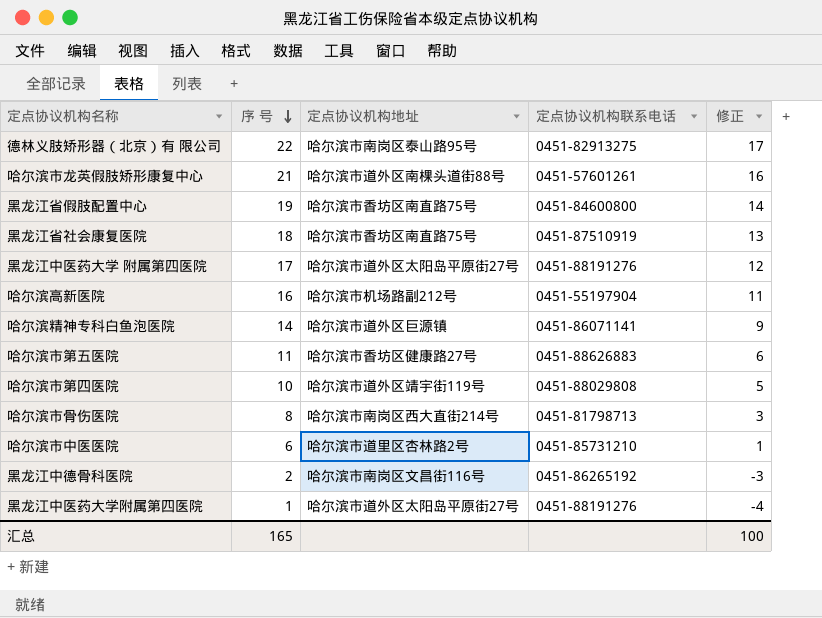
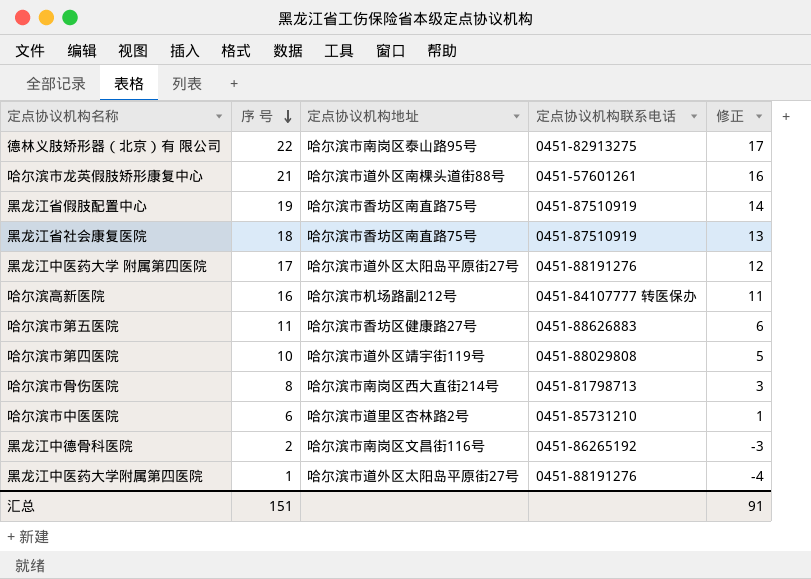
row 哈尔滨精神专科白鱼泡医院: 14 | 哈尔滨市道外区巨源镇 | 0451-86071141 | 9 -> none
黑龙江省假肢配置中心 | 定点协议机构联系电话: 0451-84600800 -> 0451-87510919
哈尔滨高新医院 | 定点协议机构联系电话: 0451-55197904 -> 0451-84107777 转医保办
汇总 | 序 号: 165 -> 151
汇总 | 修正: 100 -> 91

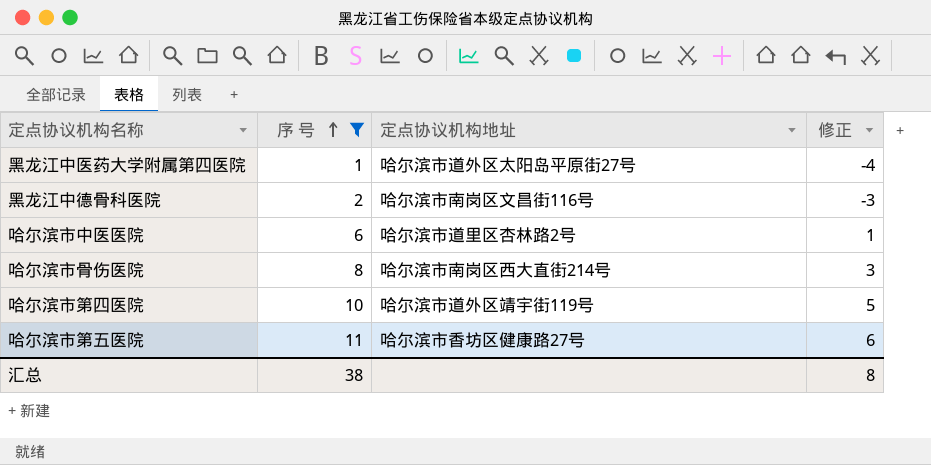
filter: none -> 序 号 <= 11
row order: 序 号 descending -> 序 号 ascending
column 定点协议机构联系电话 | position: 4 -> none
汇总 | 序 号: 151 -> 38
汇总 | 修正: 91 -> 8

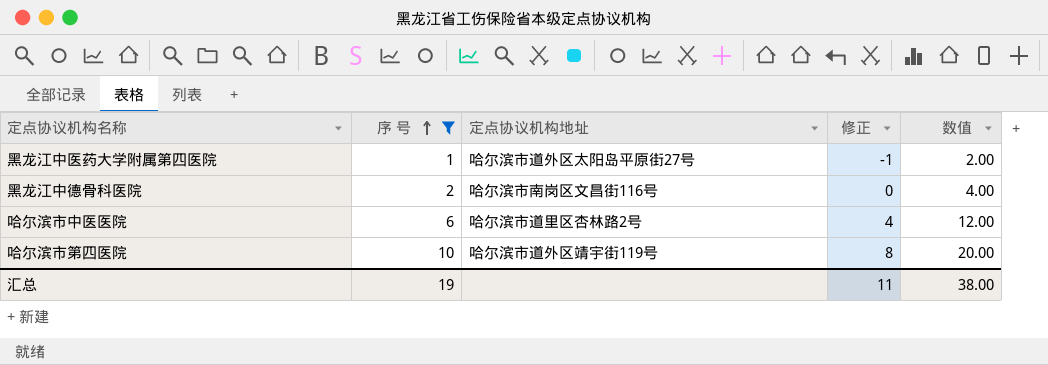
column 修正 | formula: [序 号] - 5 -> [序 号] - 2
column 数值 | formula: none -> [序 号] * 2
row 哈尔滨市骨伤医院: 8 | 哈尔滨市南岗区西大直街214号 | 3 -> none
row 哈尔滨市第五医院: 11 | 哈尔滨市香坊区健康路27号 | 6 -> none
汇总 | 序 号: 38 -> 19
汇总 | 修正: 8 -> 11

